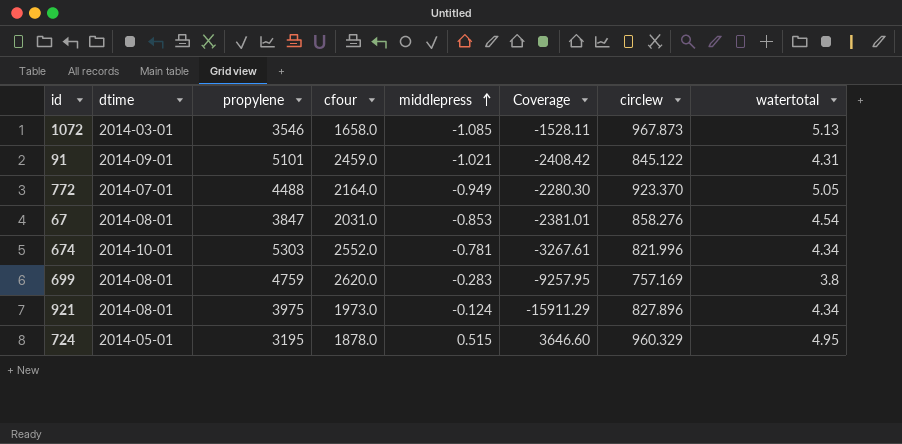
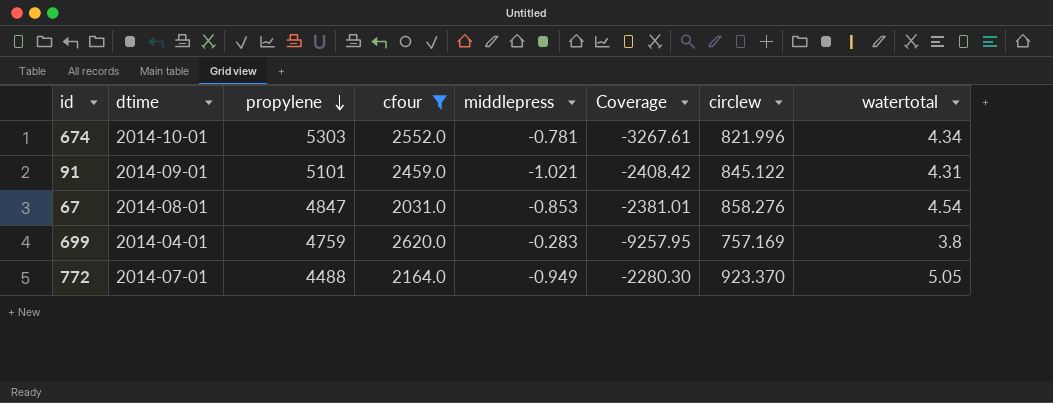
filter: none -> cfour >= 2031.0
row order: middlepress ascending -> propylene descending
67 | propylene: 3847 -> 4847
699 | dtime: 2014-08-01 -> 2014-04-01

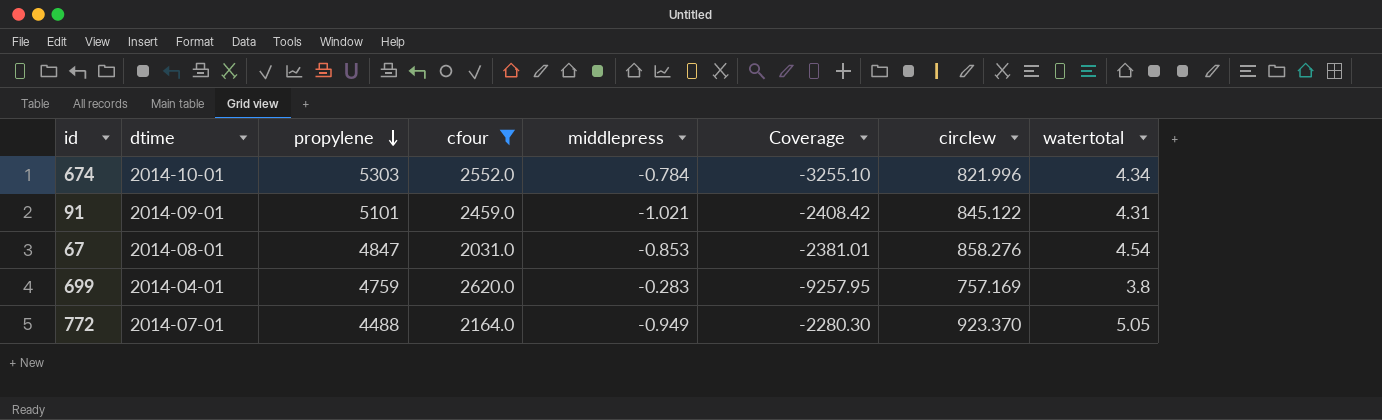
674 | middlepress: -0.781 -> -0.784
674 | Coverage: -3267.61 -> -3255.10

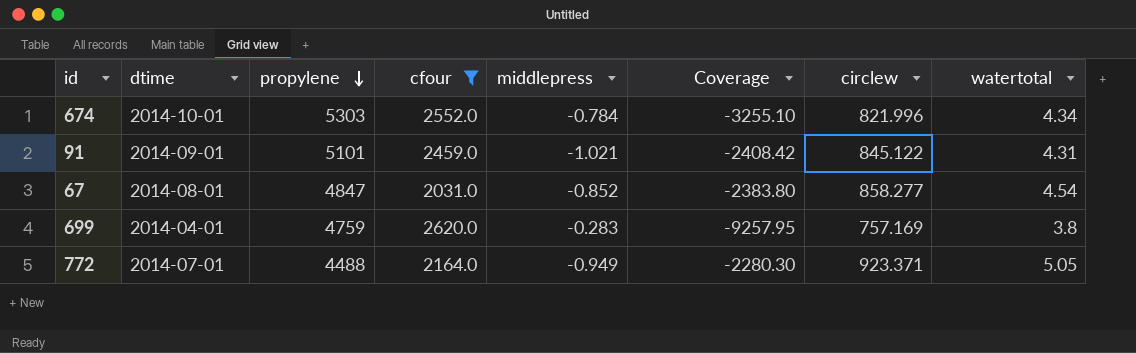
67 | middlepress: -0.853 -> -0.852
67 | Coverage: -2381.01 -> -2383.80
67 | circlew: 858.276 -> 858.277
772 | circlew: 923.370 -> 923.371

